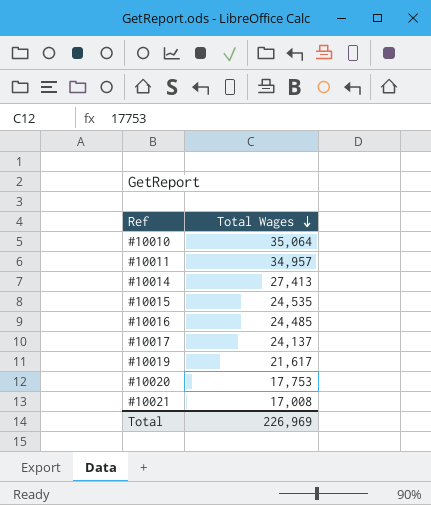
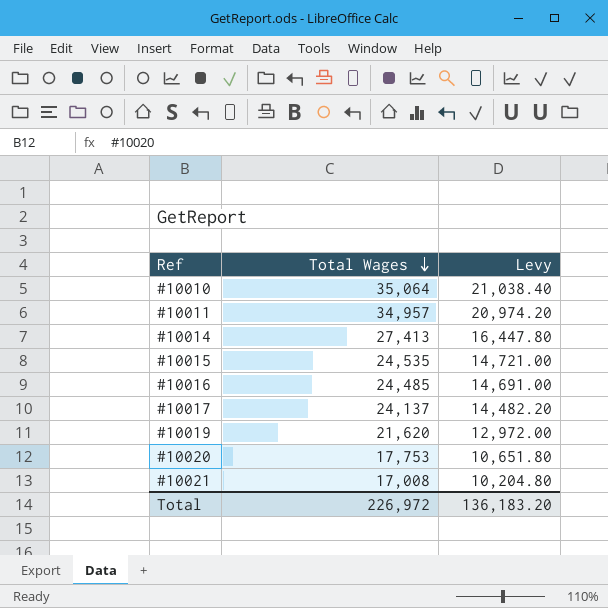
column Levy | formula: none -> [Total Wages] * 0.6
#10019 | Total Wages: 21,617 -> 21,620
Total | Total Wages: 226,969 -> 226,972

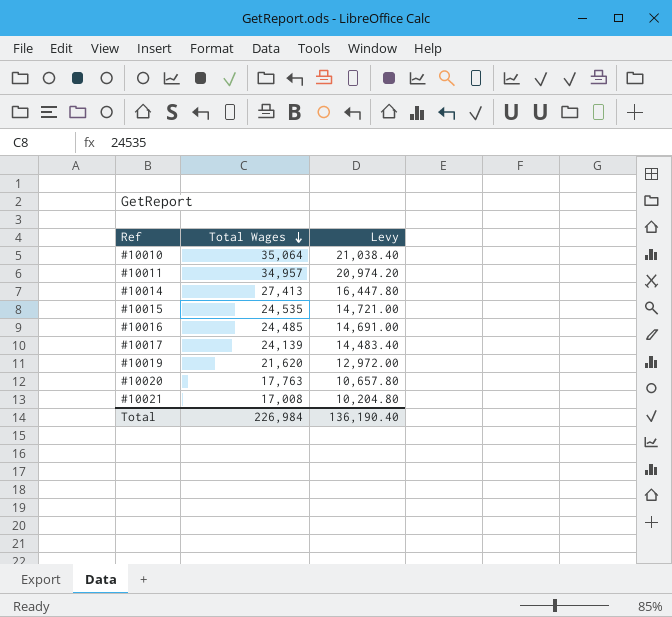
#10017 | Total Wages: 24,137 -> 24,139
#10017 | Levy: 14,482.20 -> 14,483.40
#10020 | Total Wages: 17,753 -> 17,763
#10020 | Levy: 10,651.80 -> 10,657.80
Total | Total Wages: 226,972 -> 226,984
Total | Levy: 136,183.20 -> 136,190.40

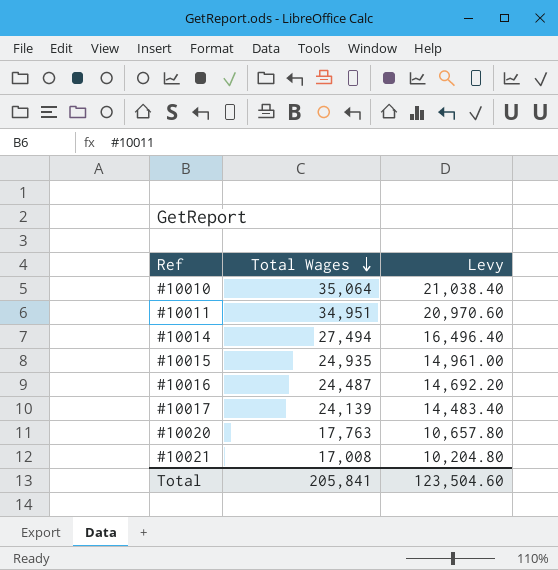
row #10019: 21,620 | 12,972.00 -> none
#10011 | Total Wages: 34,957 -> 34,951
#10011 | Levy: 20,974.20 -> 20,970.60
#10014 | Total Wages: 27,413 -> 27,494
#10014 | Levy: 16,447.80 -> 16,496.40
#10015 | Total Wages: 24,535 -> 24,935
#10015 | Levy: 14,721.00 -> 14,961.00
#10016 | Total Wages: 24,485 -> 24,487
#10016 | Levy: 14,691.00 -> 14,692.20
Total | Total Wages: 226,984 -> 205,841
Total | Levy: 136,190.40 -> 123,504.60

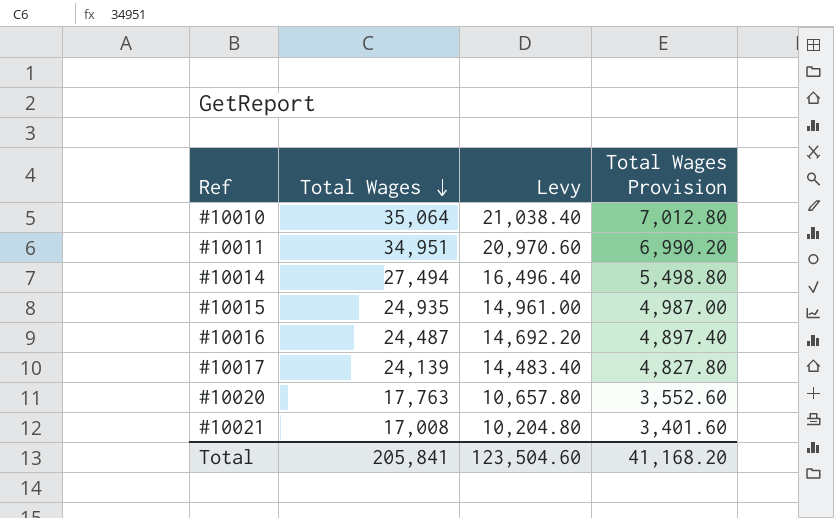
column Total Wages Provision | formula: none -> [Total Wages] * 0.2

